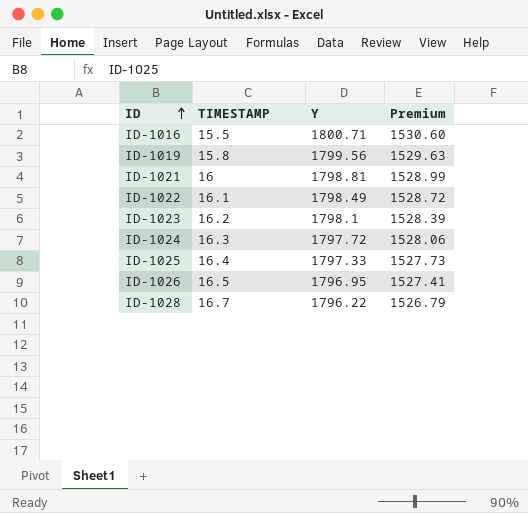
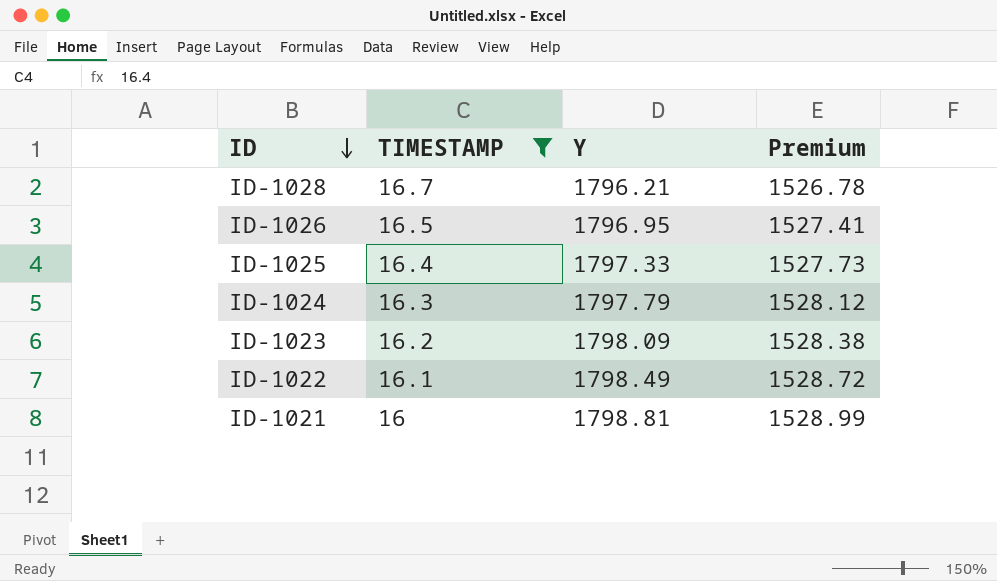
filter: none -> TIMESTAMP >= 16
row order: ID ascending -> ID descending
ID-1028 | Y: 1796.22 -> 1796.21
ID-1028 | Premium: 1526.79 -> 1526.78
ID-1024 | Y: 1797.72 -> 1797.79
ID-1024 | Premium: 1528.06 -> 1528.12
ID-1023 | Y: 1798.1 -> 1798.09
ID-1023 | Premium: 1528.39 -> 1528.38

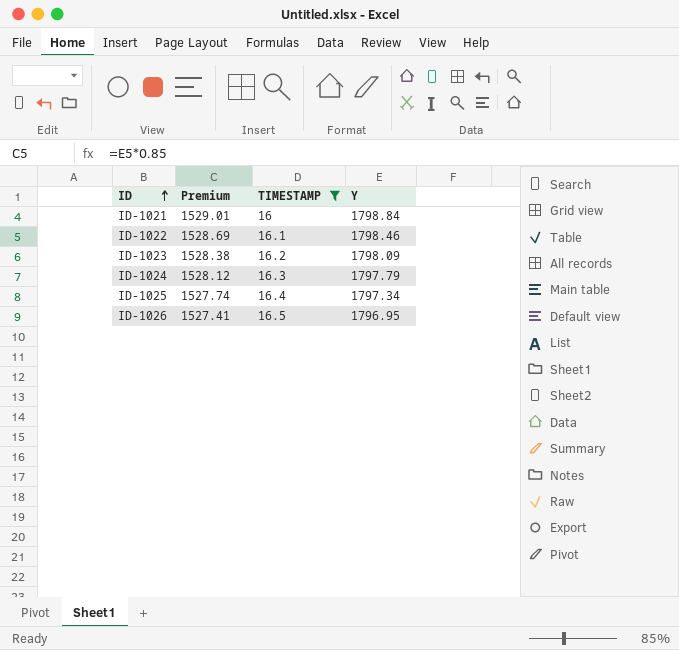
row order: ID descending -> ID ascending
column Premium | position: 4 -> 2
row ID-1028: 16.7 | 1796.21 | 1526.78 -> none
ID-1021 | Premium: 1528.99 -> 1529.01
ID-1021 | Y: 1798.81 -> 1798.84
ID-1022 | Premium: 1528.72 -> 1528.69
ID-1022 | Y: 1798.49 -> 1798.46
ID-1025 | Premium: 1527.73 -> 1527.74
ID-1025 | Y: 1797.33 -> 1797.34

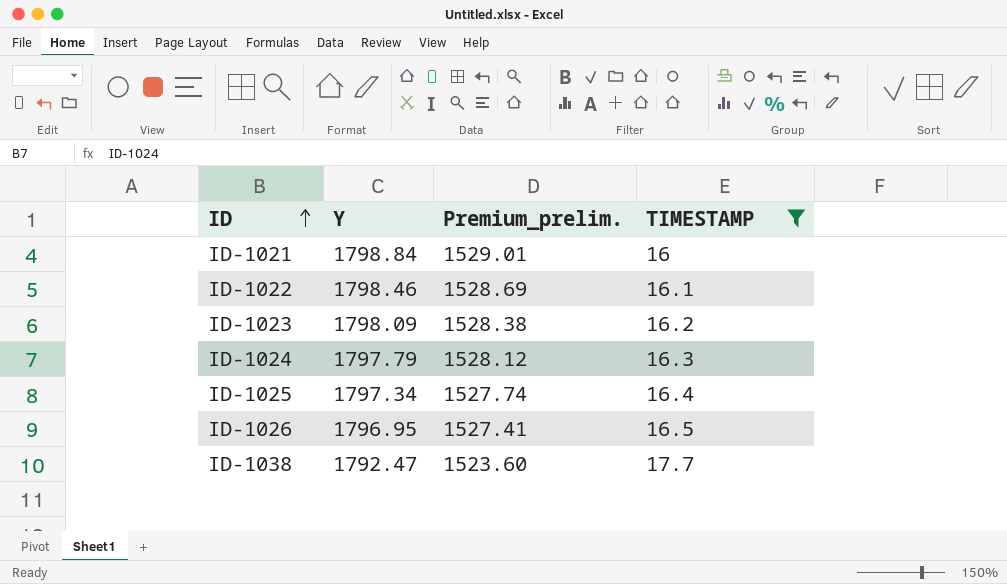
column Y | position: 4 -> 2
column name: Premium -> Premium_prelim.
row ID-1038: none -> 1792.47 | 1523.60 | 17.7

